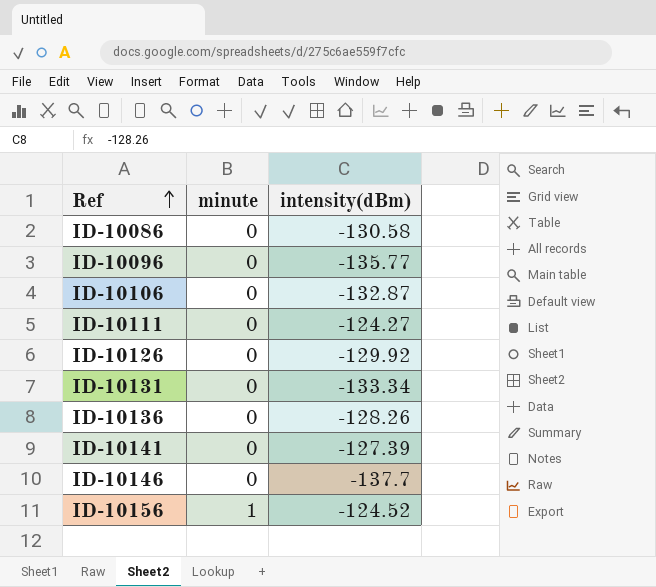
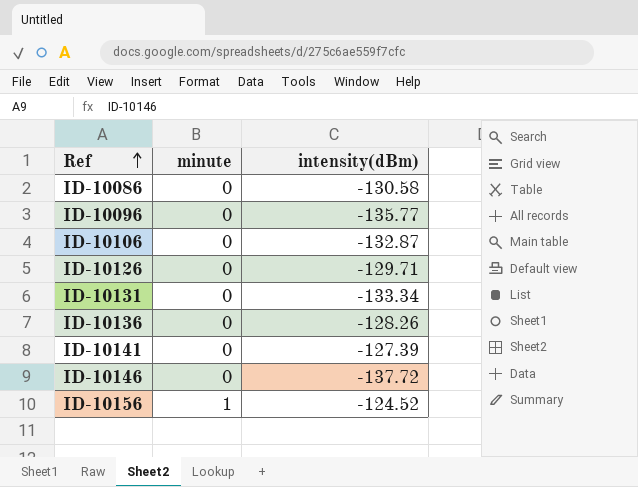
row ID-10111: 0 | -124.27 -> none
ID-10126 | intensity(dBm): -129.92 -> -129.71
ID-10146 | intensity(dBm): -137.7 -> -137.72

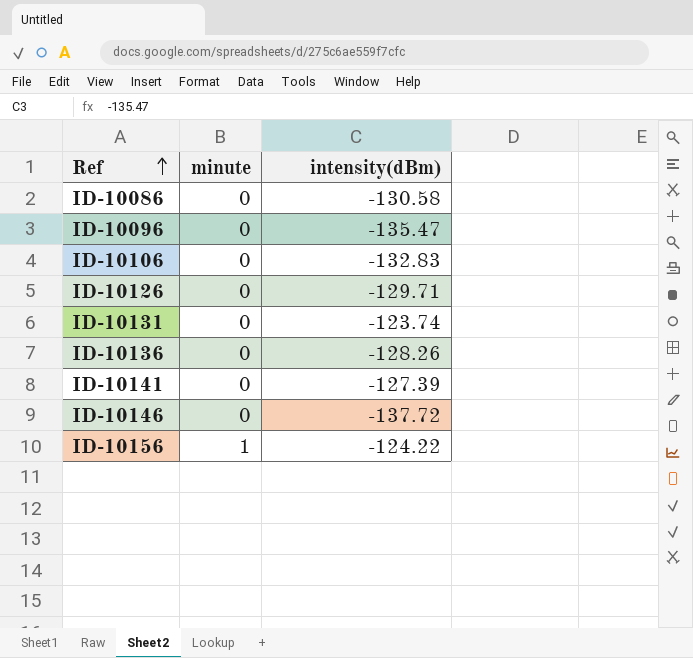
ID-10096 | intensity(dBm): -135.77 -> -135.47
ID-10106 | intensity(dBm): -132.87 -> -132.83
ID-10131 | intensity(dBm): -133.34 -> -123.74
ID-10156 | intensity(dBm): -124.52 -> -124.22

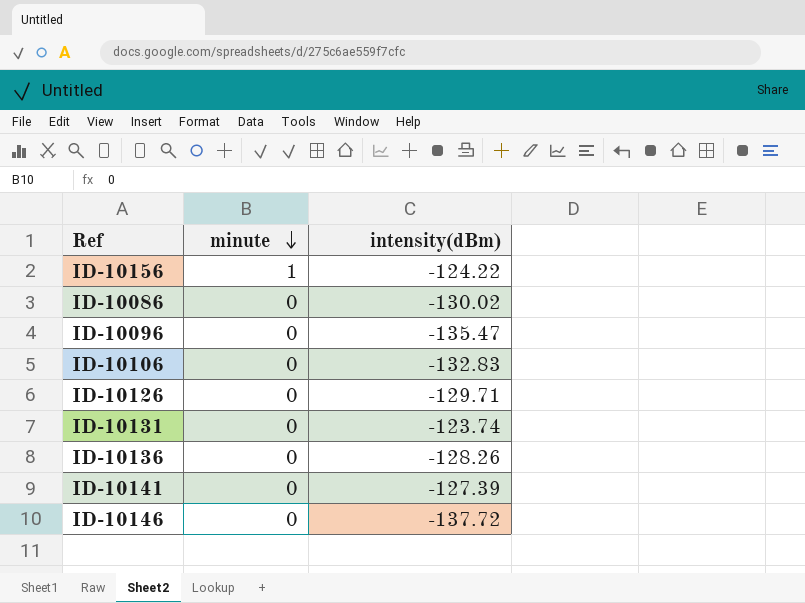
row order: Ref ascending -> minute descending
ID-10086 | intensity(dBm): -130.58 -> -130.02

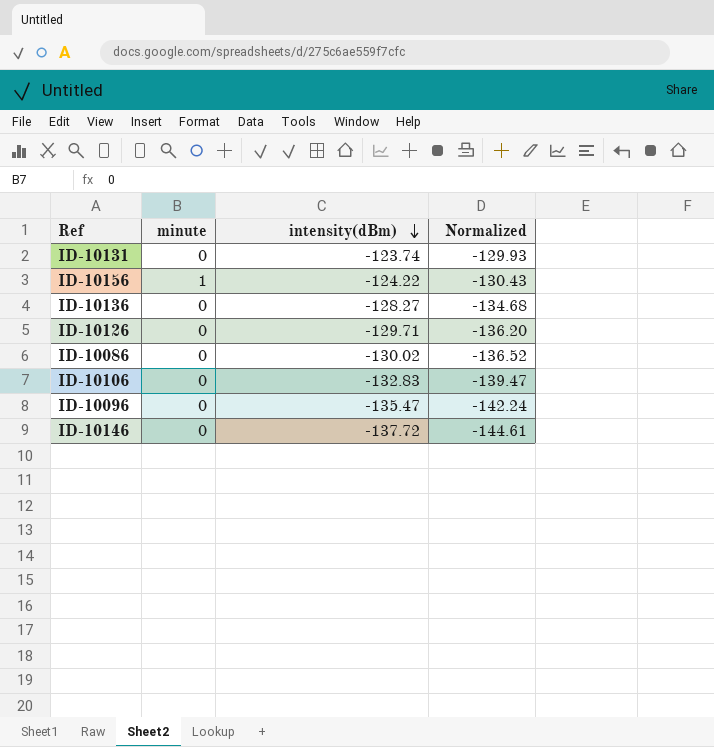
row order: minute descending -> intensity(dBm) descending
column Normalized | formula: none -> [intensity(dBm)] * 1.05
row ID-10141: 0 | -127.39 -> none
ID-10136 | intensity(dBm): -128.26 -> -128.27

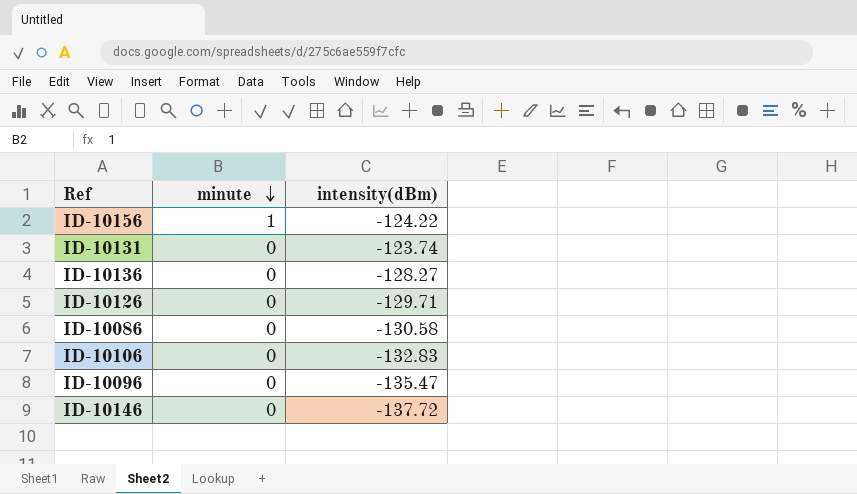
row order: intensity(dBm) descending -> minute descending
column Normalized | formula: [intensity(dBm)] * 1.05 -> none
ID-10086 | intensity(dBm): -130.02 -> -130.58

